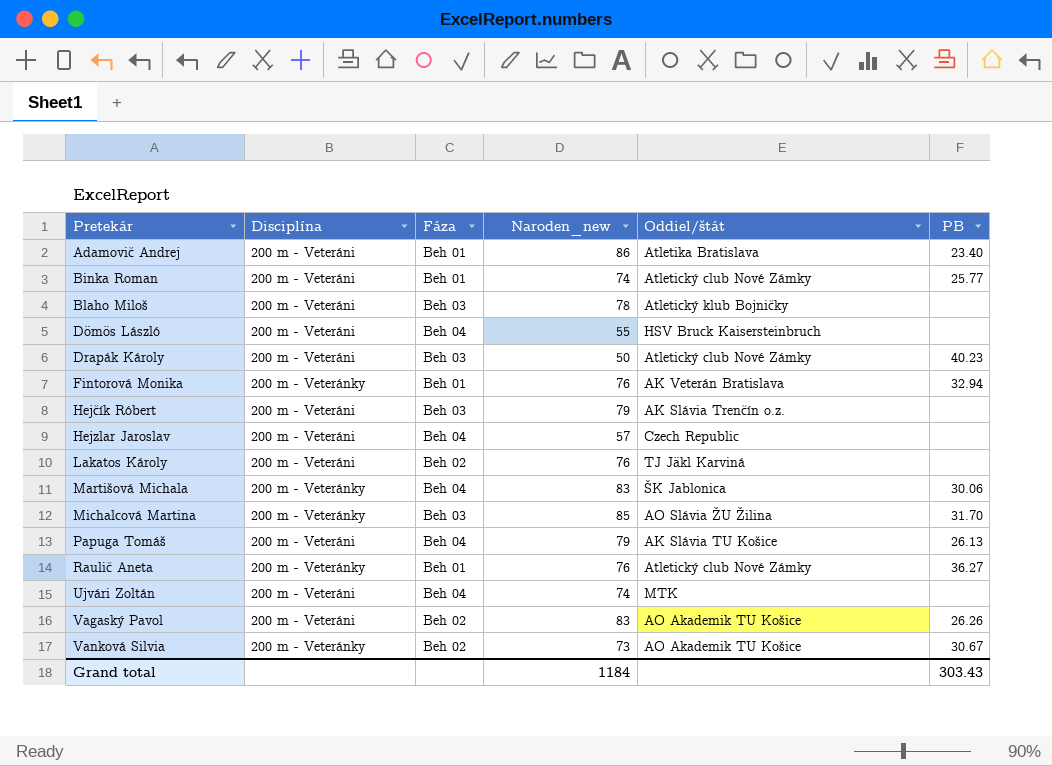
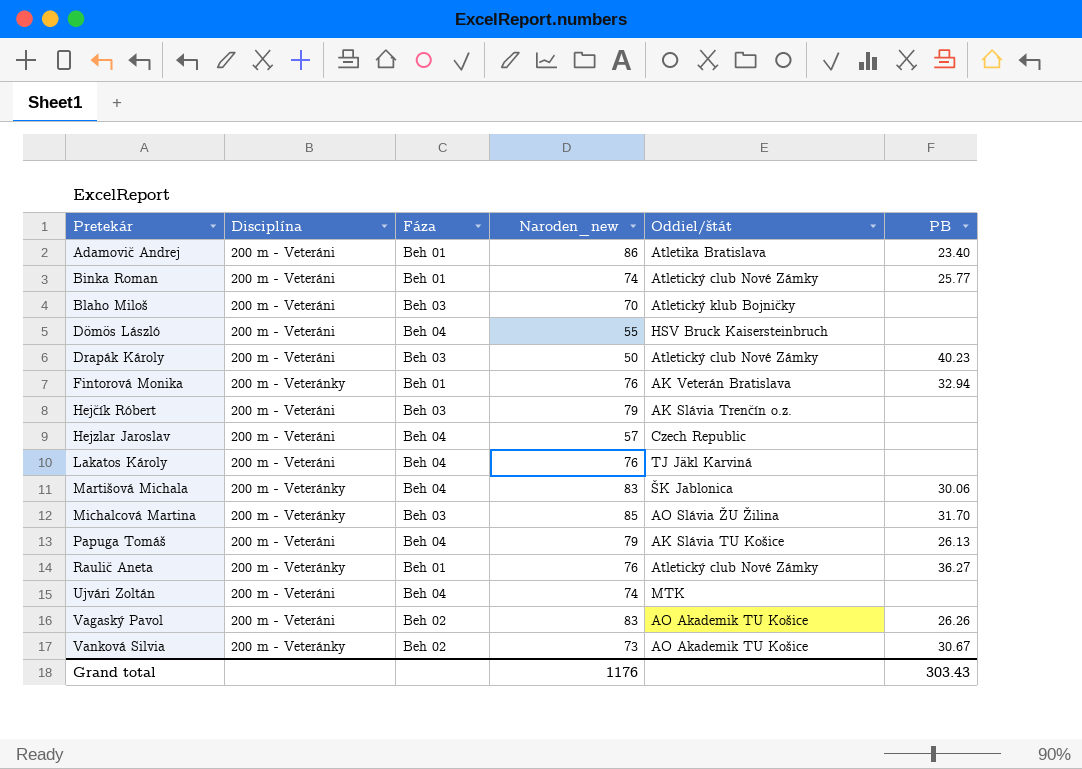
Blaho Miloš | Naroden_new: 78 -> 70
Lakatos Károly | Fáza: Beh 02 -> Beh 04
Grand total | Naroden_new: 1184 -> 1176

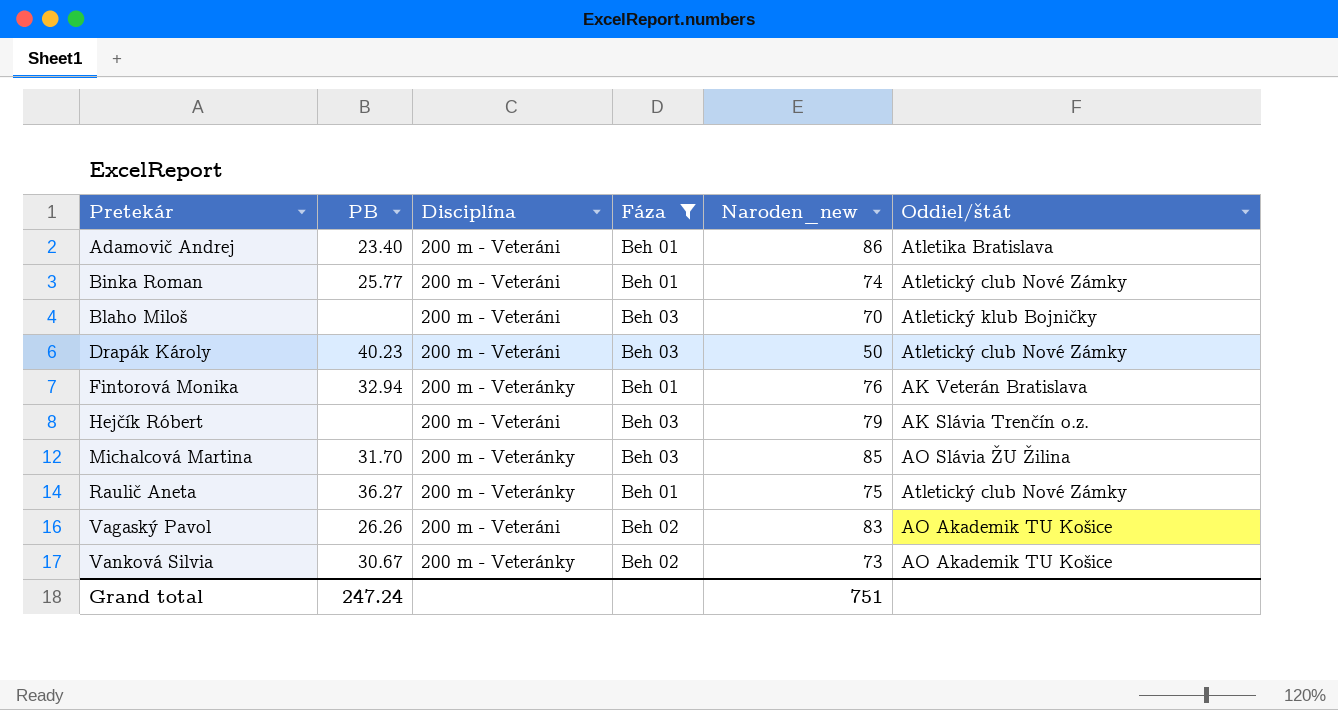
filter: none -> Fáza != Beh 04
column PB | position: 6 -> 2
Raulič Aneta | Naroden_new: 76 -> 75
Grand total | PB: 303.43 -> 247.24
Grand total | Naroden_new: 1176 -> 751

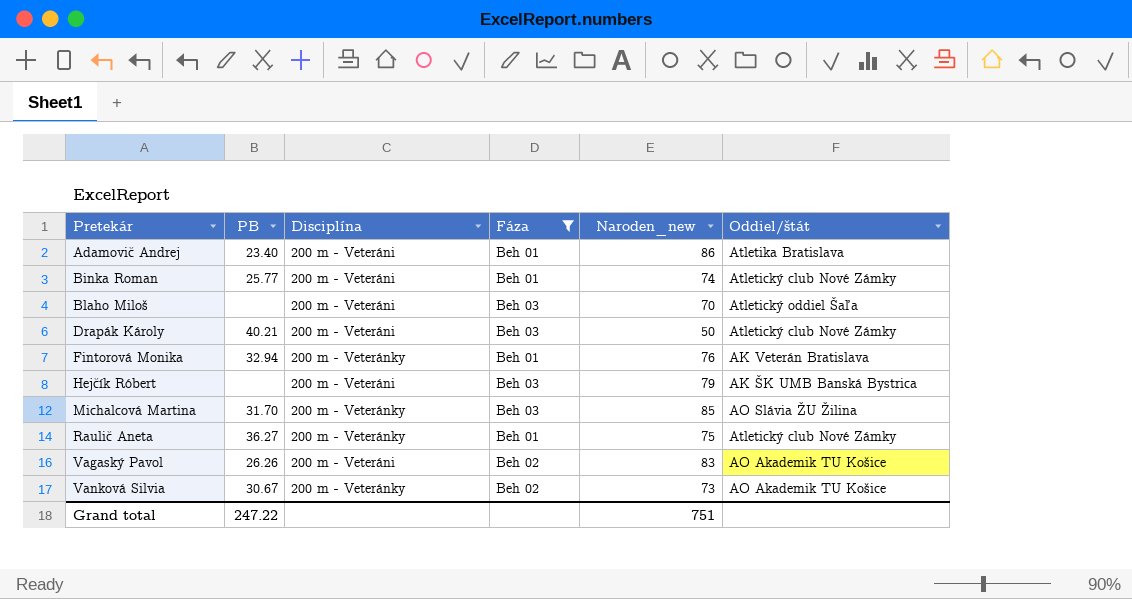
Blaho Miloš | Oddiel/štát: Atletický klub Bojničky -> Atletický oddiel Šaľa
Drapák Károly | PB: 40.23 -> 40.21
Hejčík Róbert | Oddiel/štát: AK Slávia Trenčín o.z. -> AK ŠK UMB Banská Bystrica
Grand total | PB: 247.24 -> 247.22

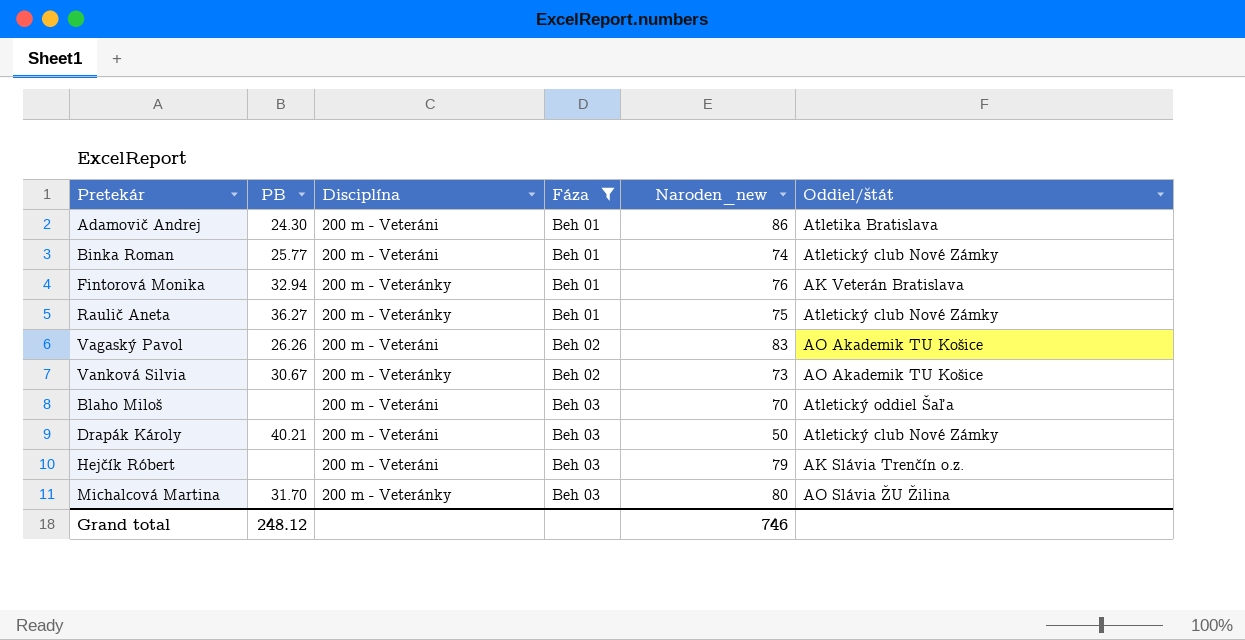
row order: Pretekár ascending -> Fáza ascending
Adamovič Andrej | PB: 23.40 -> 24.30
Hejčík Róbert | Oddiel/štát: AK ŠK UMB Banská Bystrica -> AK Slávia Trenčín o.z.
Michalcová Martina | Naroden_new: 85 -> 80
Grand total | PB: 247.22 -> 248.12
Grand total | Naroden_new: 751 -> 746

